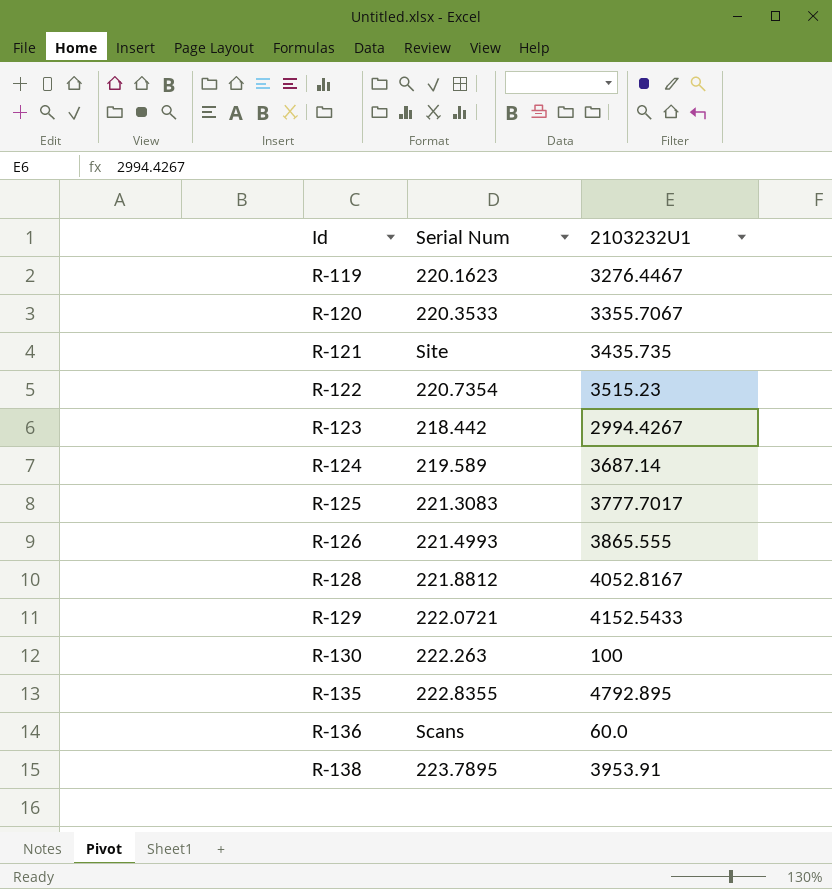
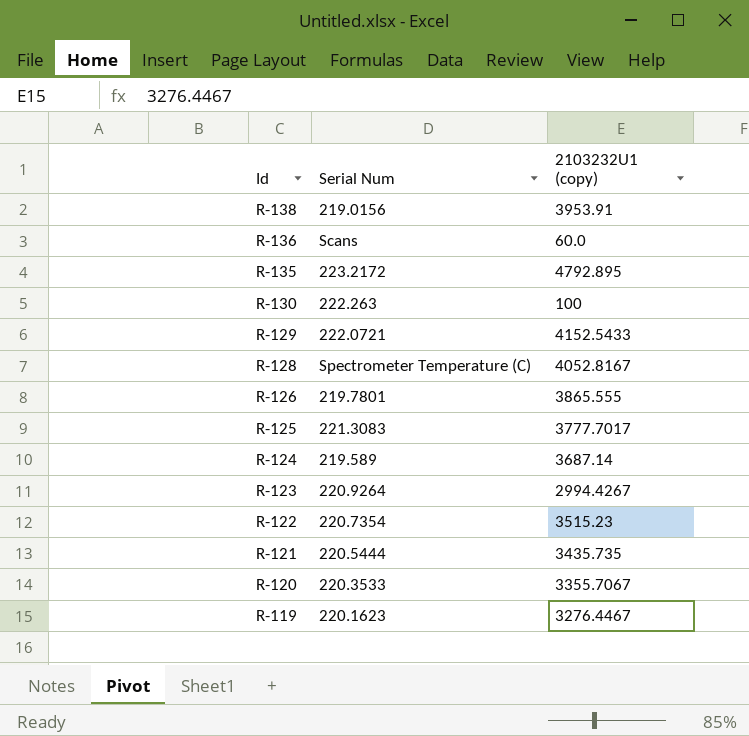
row order: Id ascending -> Id descending
column name: 2103232U1 -> 2103232U1 (copy)
R-138 | Serial Num: 223.7895 -> 219.0156
R-135 | Serial Num: 222.8355 -> 223.2172
R-128 | Serial Num: 221.8812 -> Spectrometer Temperature (C)
R-126 | Serial Num: 221.4993 -> 219.7801
R-123 | Serial Num: 218.442 -> 220.9264
R-121 | Serial Num: Site -> 220.5444

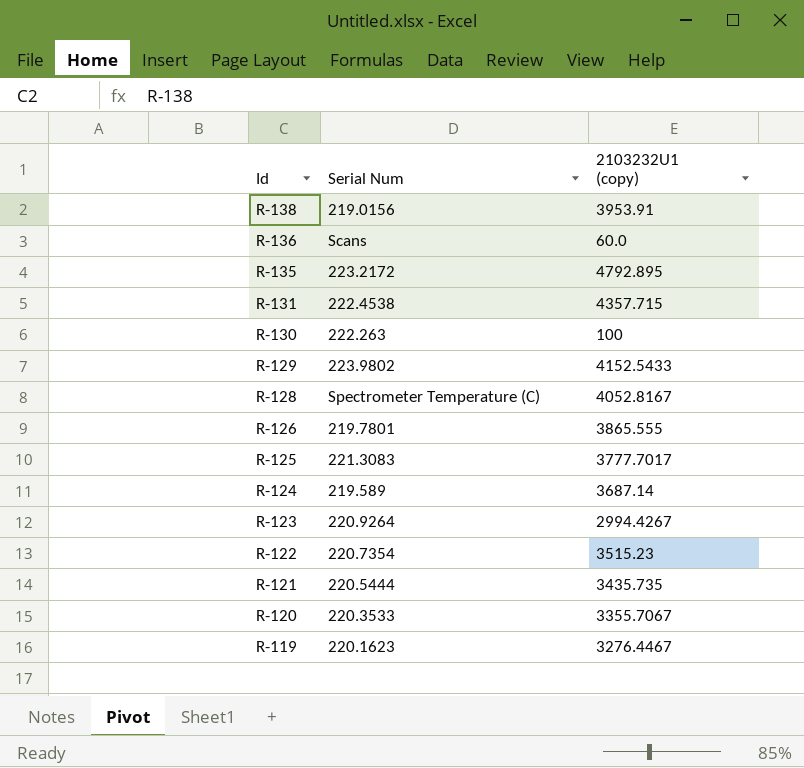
row R-131: none -> 222.4538 | 4357.715
R-129 | Serial Num: 222.0721 -> 223.9802

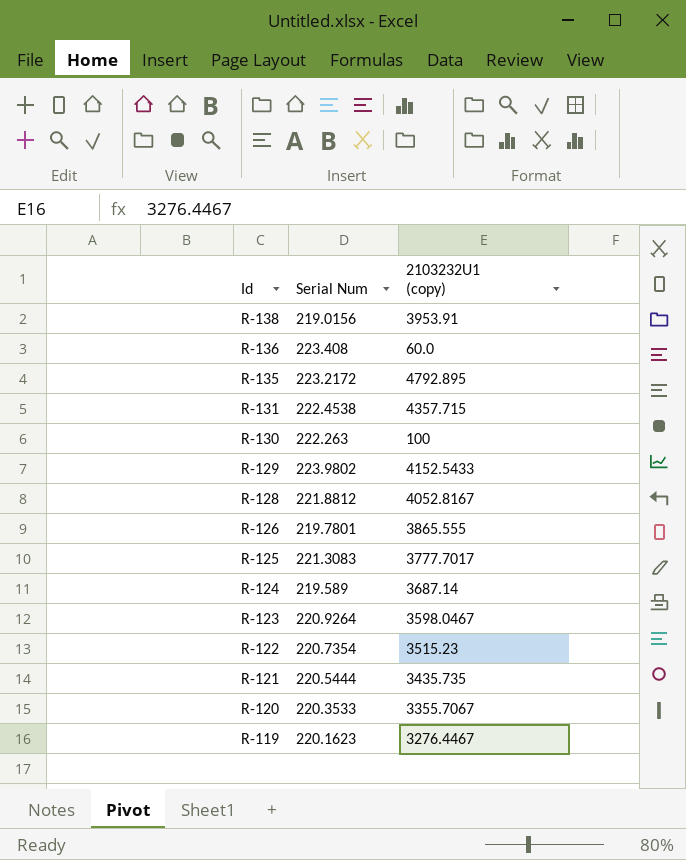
R-136 | Serial Num: Scans -> 223.408
R-128 | Serial Num: Spectrometer Temperature (C) -> 221.8812
R-123 | 2103232U1 (copy): 2994.4267 -> 3598.0467

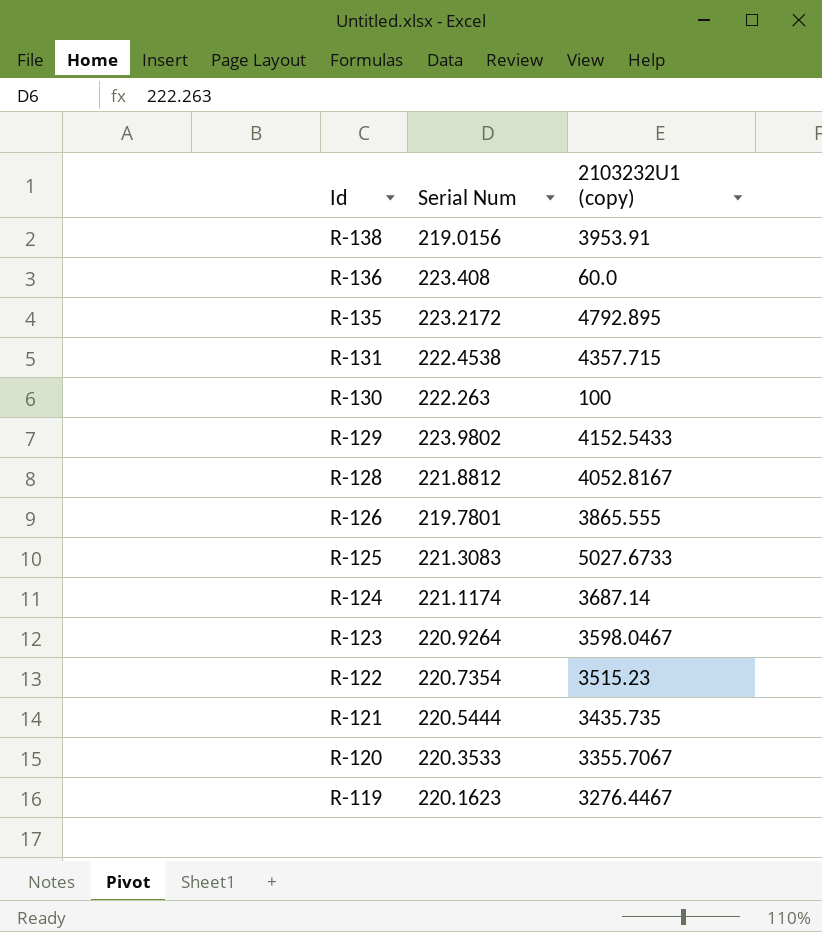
R-125 | 2103232U1 (copy): 3777.7017 -> 5027.6733
R-124 | Serial Num: 219.589 -> 221.1174

